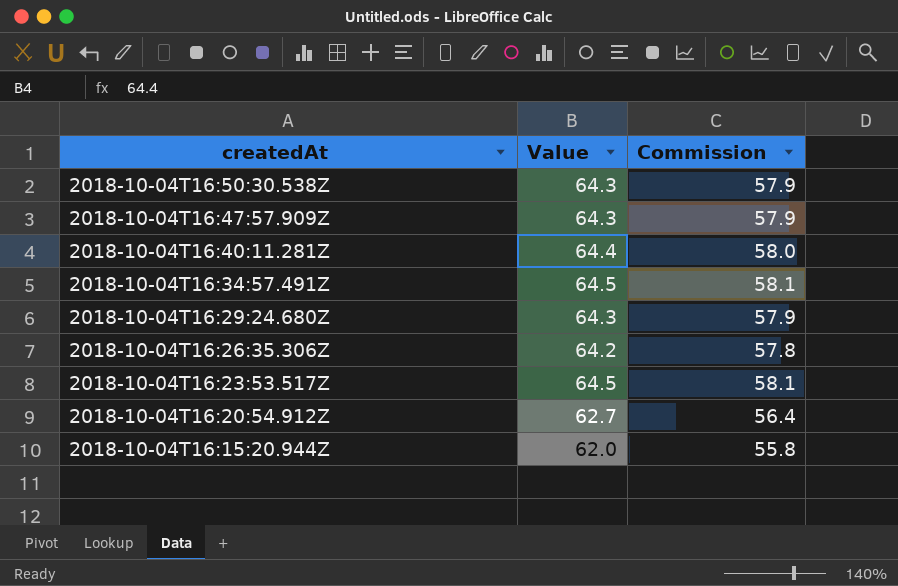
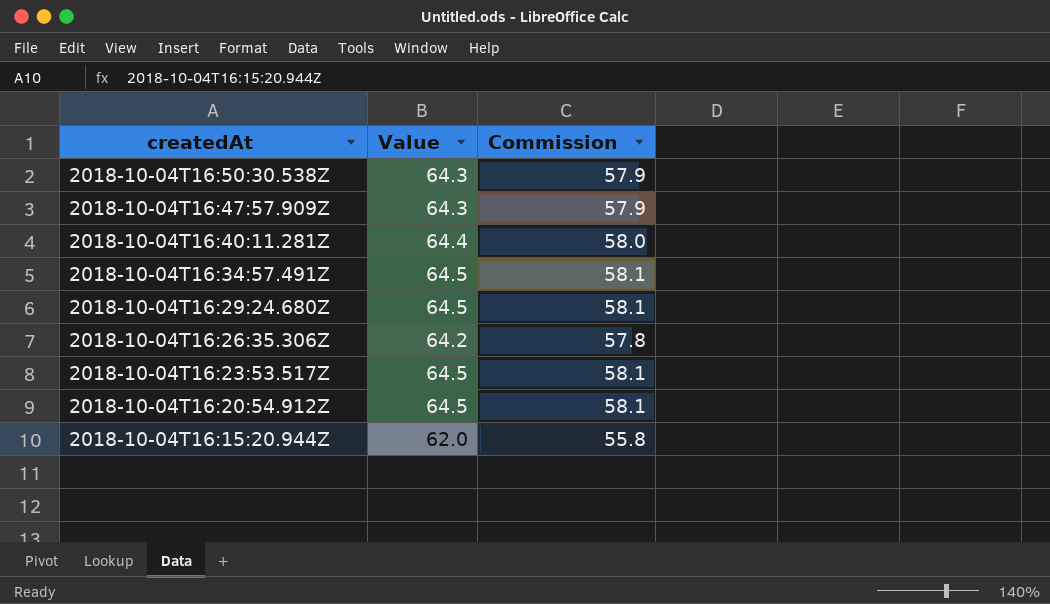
2018-10-04T16:29:24.680Z | Value: 64.3 -> 64.5
2018-10-04T16:29:24.680Z | Commission: 57.9 -> 58.1
2018-10-04T16:20:54.912Z | Value: 62.7 -> 64.5
2018-10-04T16:20:54.912Z | Commission: 56.4 -> 58.1

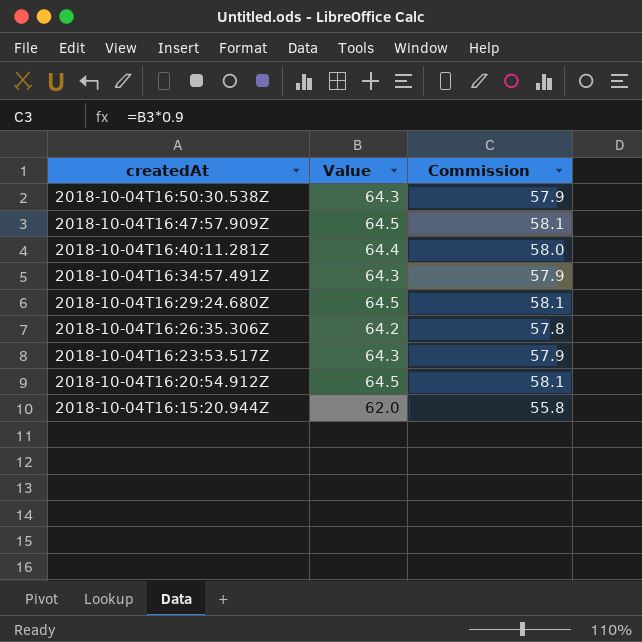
2018-10-04T16:47:57.909Z | Value: 64.3 -> 64.5
2018-10-04T16:47:57.909Z | Commission: 57.9 -> 58.1
2018-10-04T16:34:57.491Z | Value: 64.5 -> 64.3
2018-10-04T16:34:57.491Z | Commission: 58.1 -> 57.9
2018-10-04T16:23:53.517Z | Value: 64.5 -> 64.3
2018-10-04T16:23:53.517Z | Commission: 58.1 -> 57.9

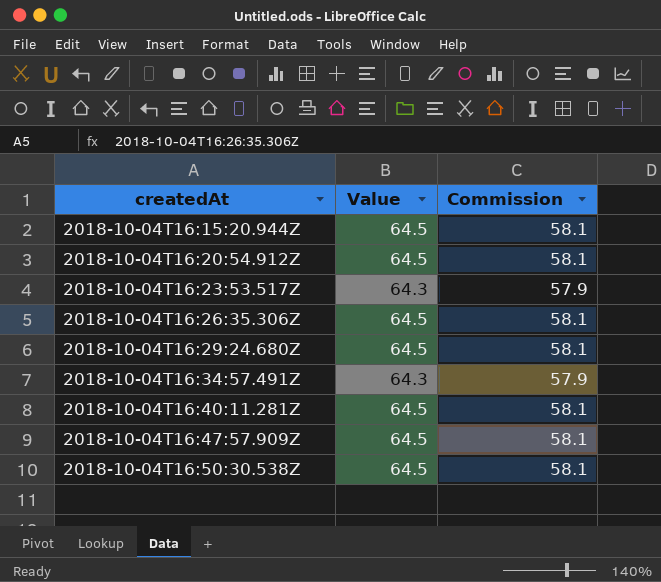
row order: createdAt descending -> createdAt ascending
2018-10-04T16:15:20.944Z | Value: 62.0 -> 64.5
2018-10-04T16:15:20.944Z | Commission: 55.8 -> 58.1
2018-10-04T16:26:35.306Z | Value: 64.2 -> 64.5
2018-10-04T16:26:35.306Z | Commission: 57.8 -> 58.1
2018-10-04T16:40:11.281Z | Value: 64.4 -> 64.5
2018-10-04T16:40:11.281Z | Commission: 58.0 -> 58.1
2018-10-04T16:50:30.538Z | Value: 64.3 -> 64.5
2018-10-04T16:50:30.538Z | Commission: 57.9 -> 58.1

